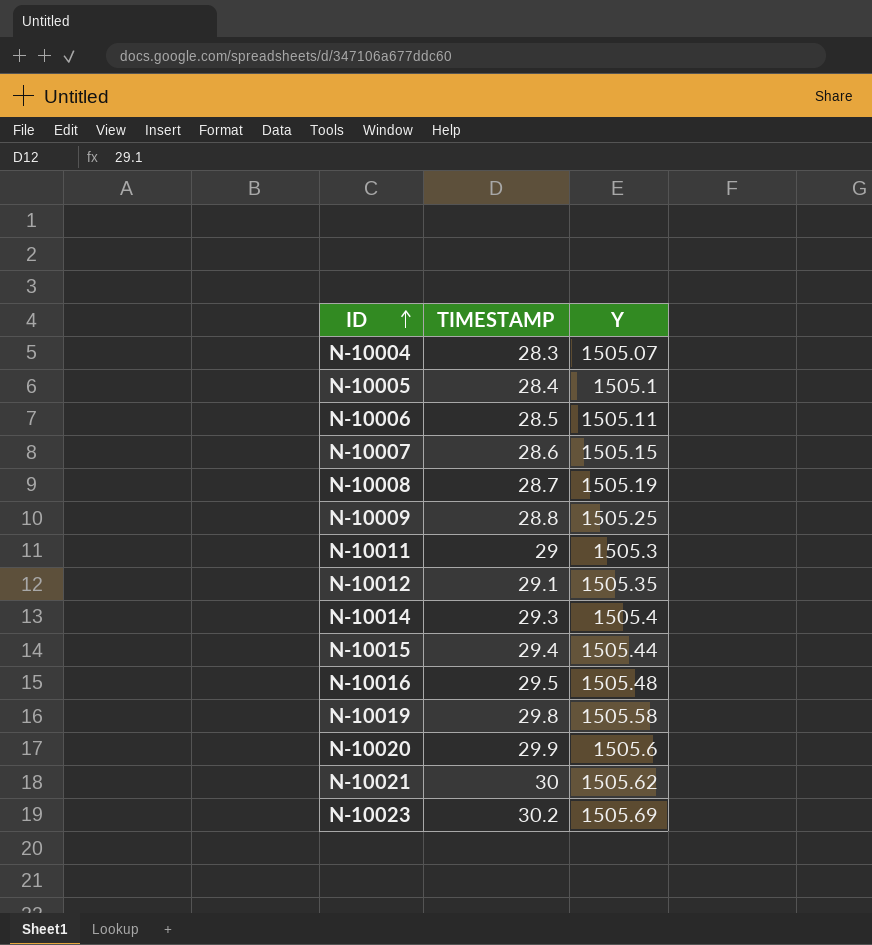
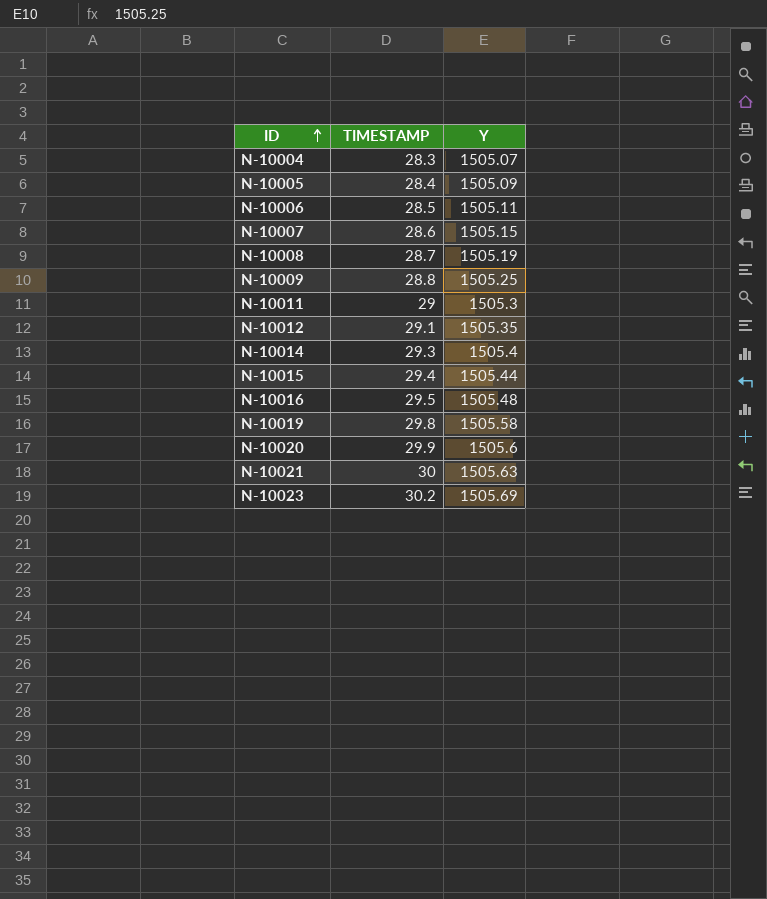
N-10005 | Y: 1505.1 -> 1505.09
N-10021 | Y: 1505.62 -> 1505.63

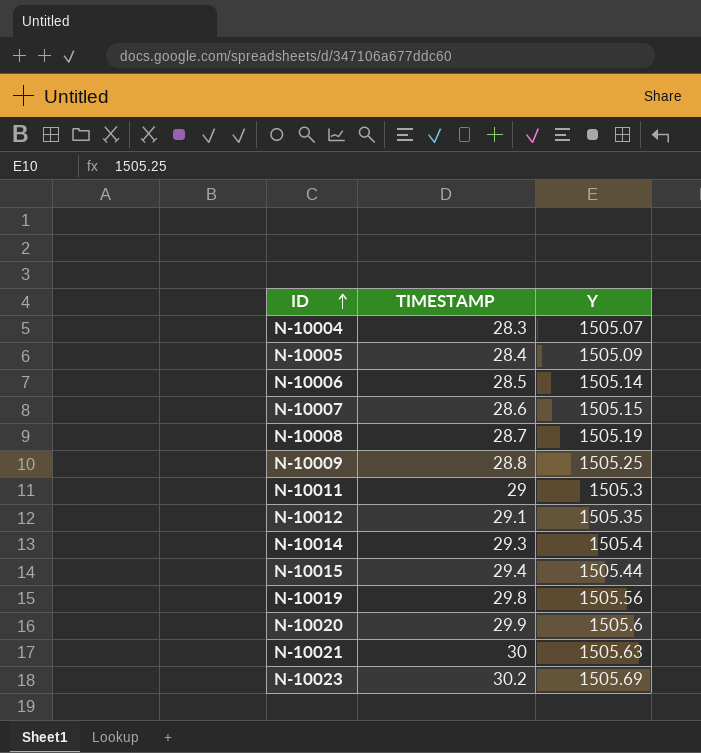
row N-10016: 29.5 | 1505.48 -> none
N-10006 | Y: 1505.11 -> 1505.14
N-10019 | Y: 1505.58 -> 1505.56

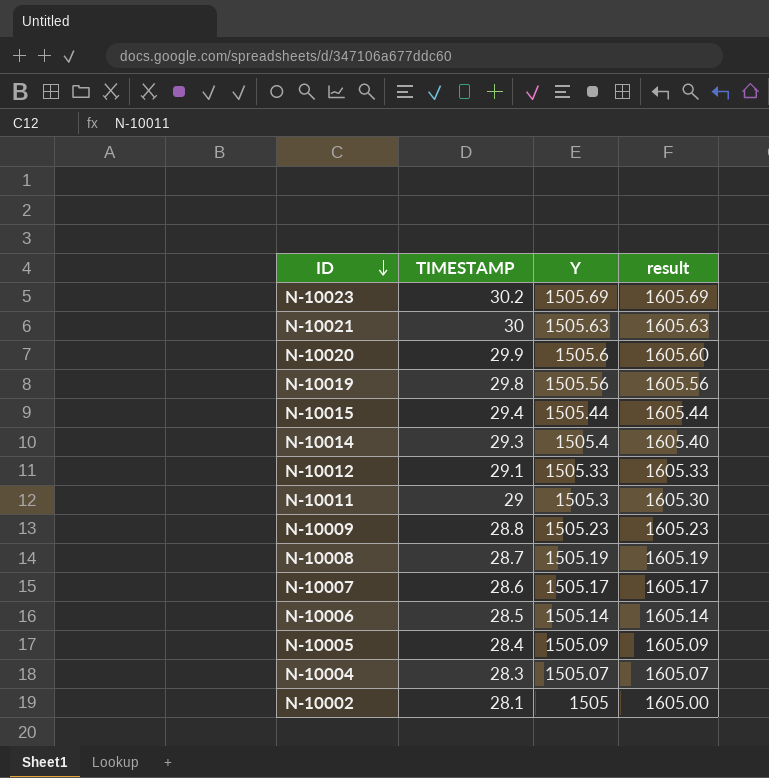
row order: ID ascending -> ID descending
column result | formula: none -> [Y] + 100
N-10012 | Y: 1505.35 -> 1505.33
N-10009 | Y: 1505.25 -> 1505.23
N-10007 | Y: 1505.15 -> 1505.17
row N-10002: none -> 28.1 | 1505 | 1605.00

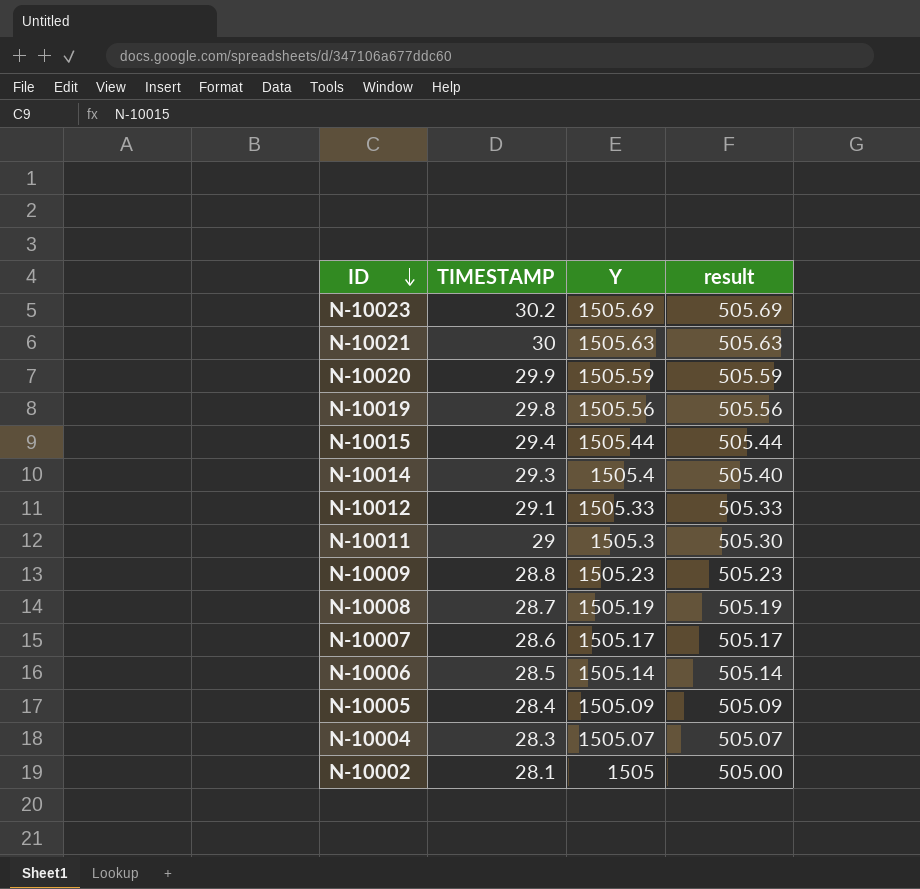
column result | formula: [Y] + 100 -> [Y] - 1000
N-10020 | Y: 1505.6 -> 1505.59

